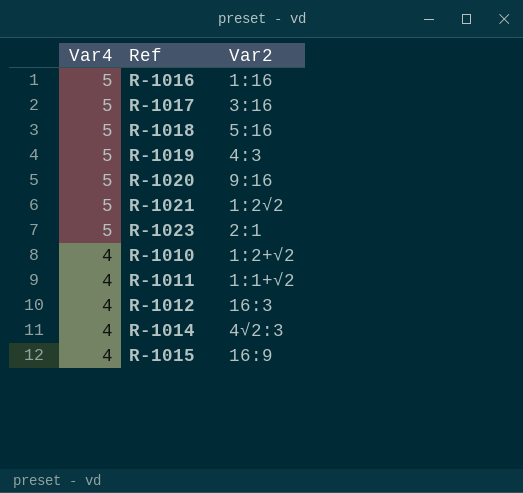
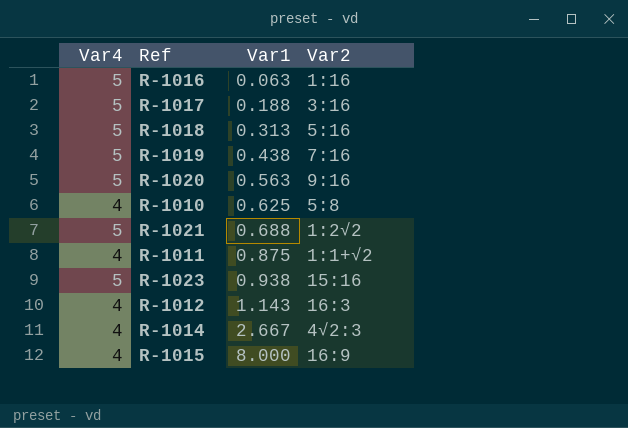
row order: Var4 descending -> Var1 ascending
column Var1 | position: none -> 3
R-1019 | Var2: 4:3 -> 7:16
R-1010 | Var2: 1:2+√2 -> 5:8
R-1023 | Var2: 2:1 -> 15:16

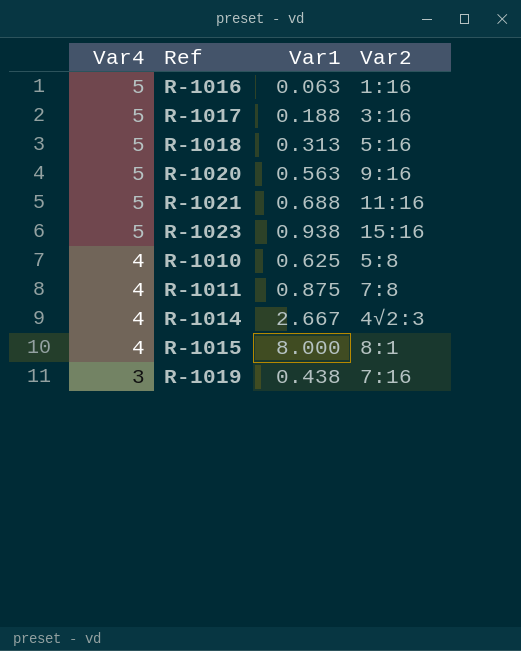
row order: Var1 ascending -> Var4 descending
row R-1012: 4 | 1.143 | 16:3 -> none
R-1021 | Var2: 1:2√2 -> 11:16
R-1011 | Var2: 1:1+√2 -> 7:8
R-1015 | Var2: 16:9 -> 8:1
R-1019 | Var4: 5 -> 3

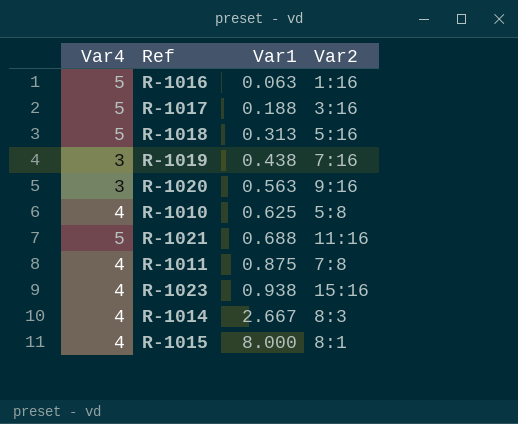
row order: Var4 descending -> Var1 ascending
R-1020 | Var4: 5 -> 3
R-1023 | Var4: 5 -> 4
R-1014 | Var2: 4√2:3 -> 8:3

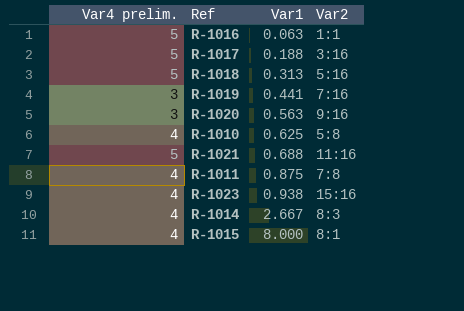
column name: Var4 -> Var4 prelim.
R-1016 | Var2: 1:16 -> 1:1
R-1019 | Var1: 0.438 -> 0.441

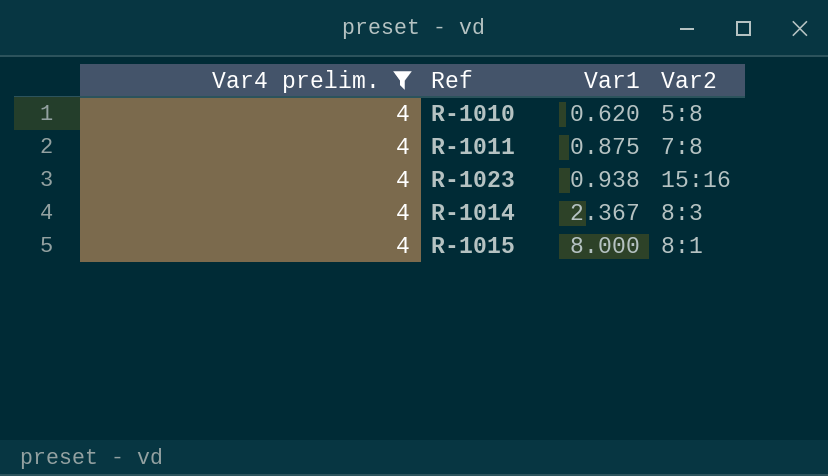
filter: none -> Var4 prelim. = 4
R-1010 | Var1: 0.625 -> 0.620
R-1014 | Var1: 2.667 -> 2.367

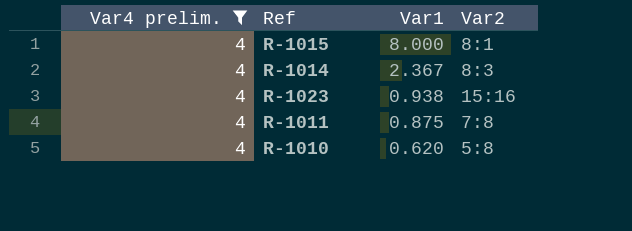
row order: Var1 ascending -> Var1 descending

